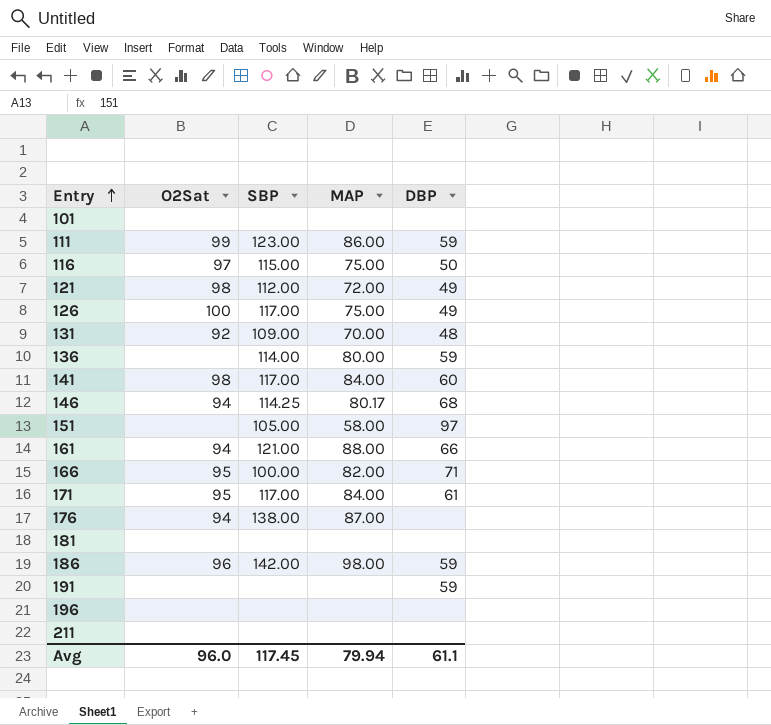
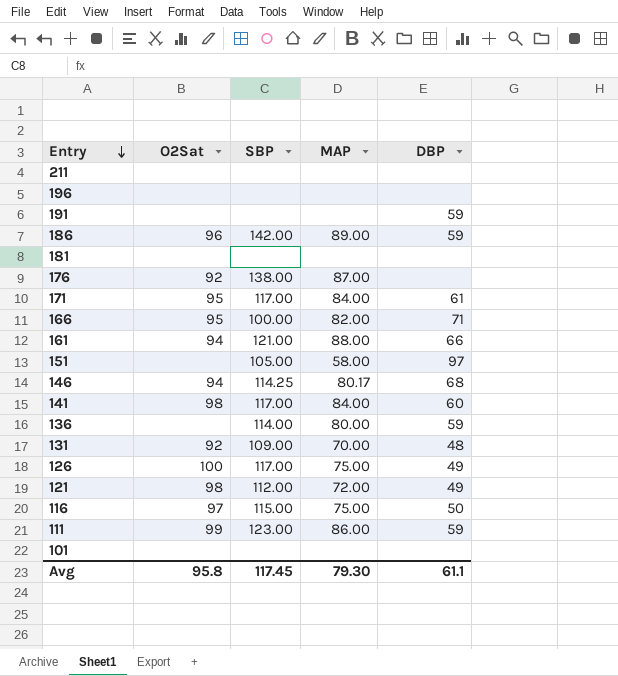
row order: Entry ascending -> Entry descending
186 | MAP: 98.00 -> 89.00
176 | O2Sat: 94 -> 92
Avg | O2Sat: 96.0 -> 95.8
Avg | MAP: 79.94 -> 79.30

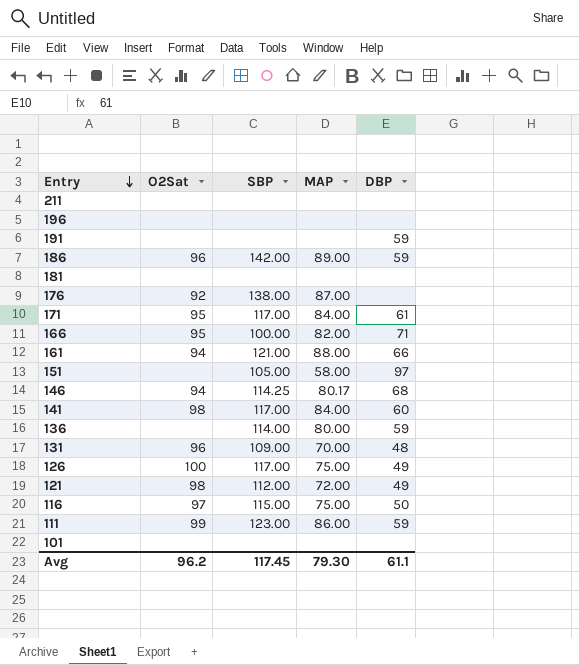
131 | O2Sat: 92 -> 96
Avg | O2Sat: 95.8 -> 96.2

